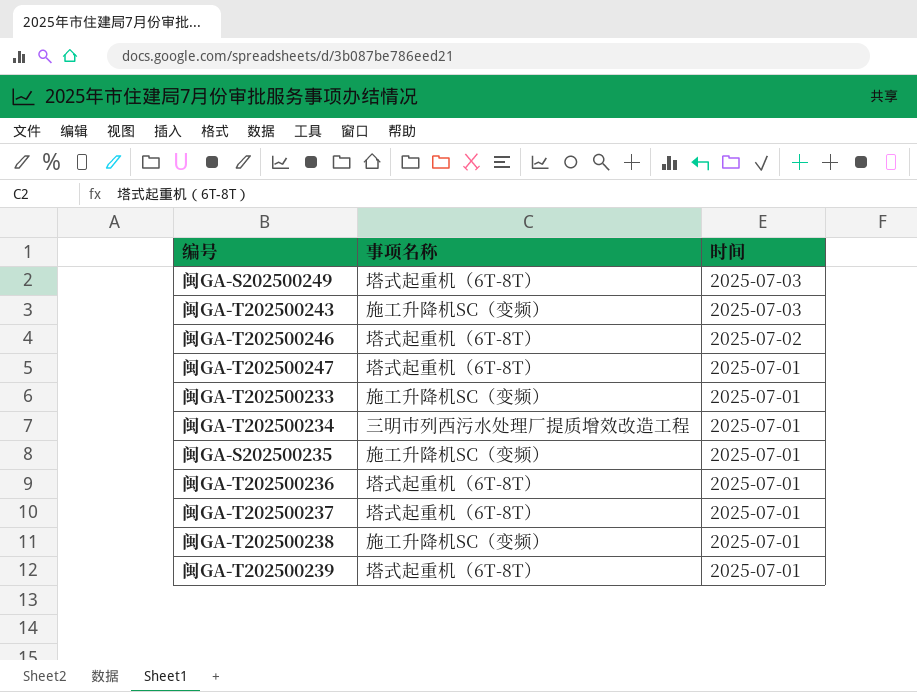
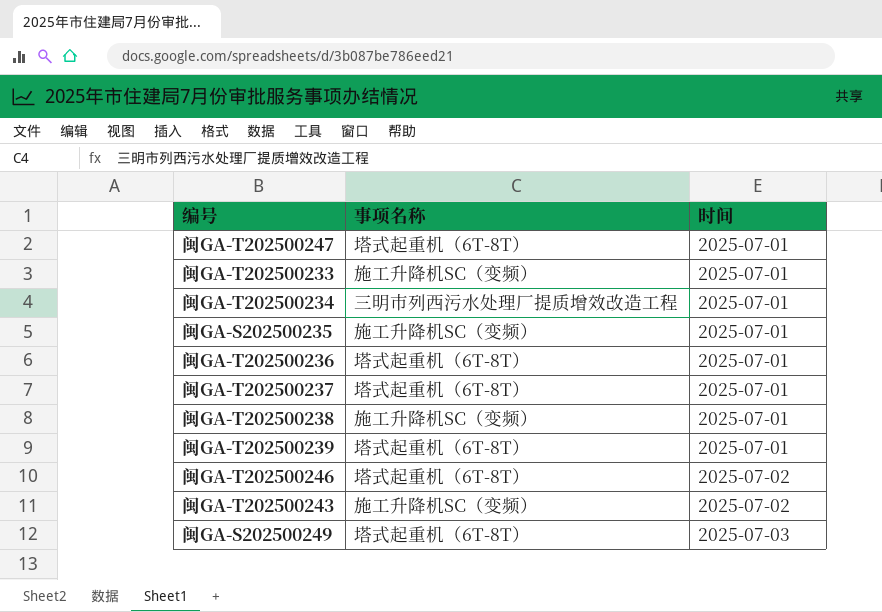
row order: 时间 descending -> 时间 ascending
闽GA-T202500243 | 时间: 2025-07-03 -> 2025-07-02

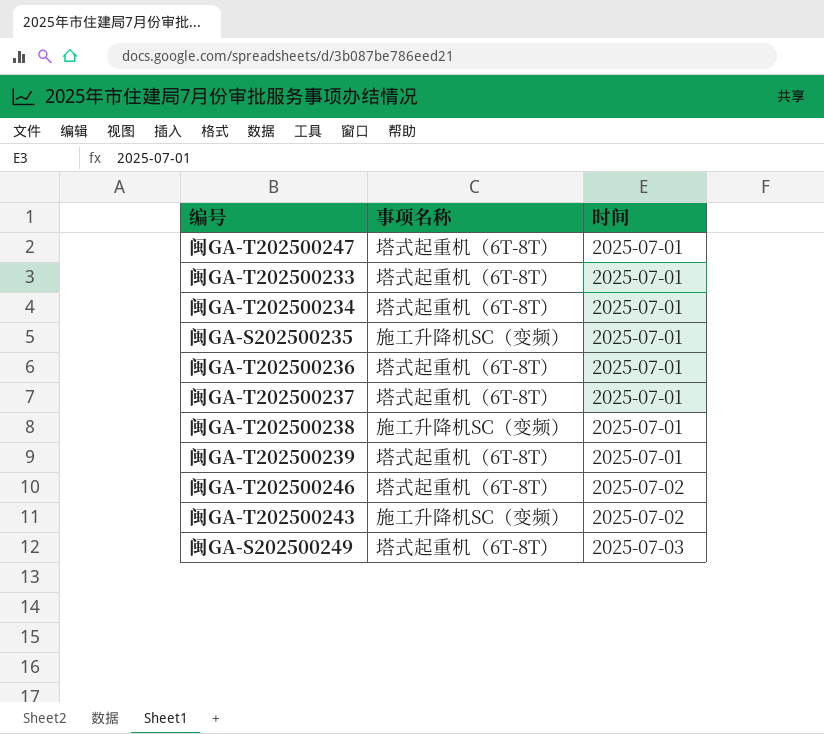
闽GA-T202500233 | 事项名称: 施工升降机SC（变频） -> 塔式起重机（6T-8T）
闽GA-T202500234 | 事项名称: 三明市列西污水处理厂提质增效改造工程 -> 塔式起重机（6T-8T）

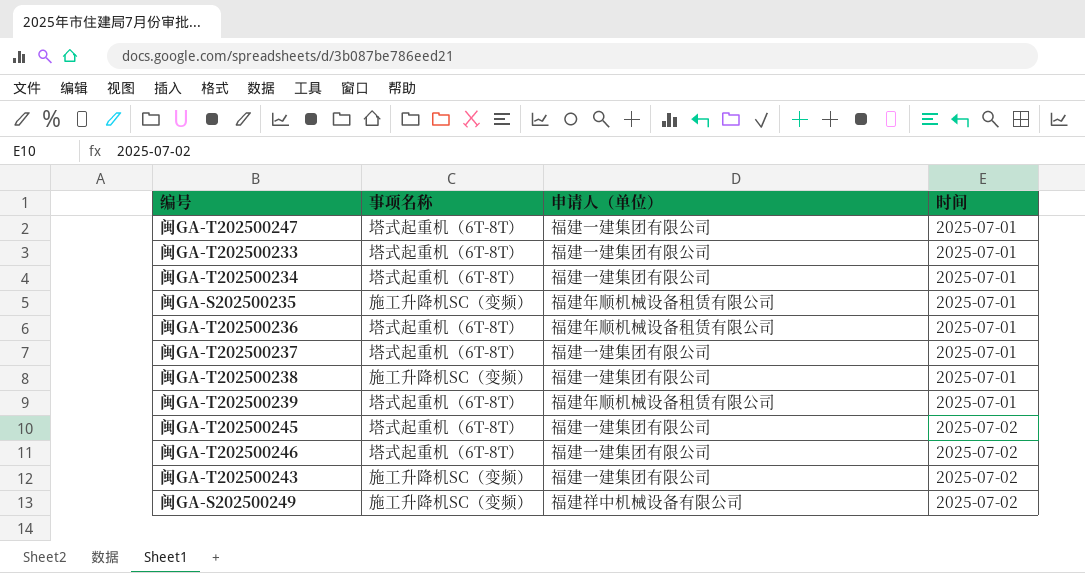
column 申请人（单位） | position: none -> 3
row 闽GA-T202500245: none -> 塔式起重机（6T-8T） | 福建一建集团有限公司 | 2025-07-02
闽GA-S202500249 | 事项名称: 塔式起重机（6T-8T） -> 施工升降机SC（变频）
闽GA-S202500249 | 时间: 2025-07-03 -> 2025-07-02

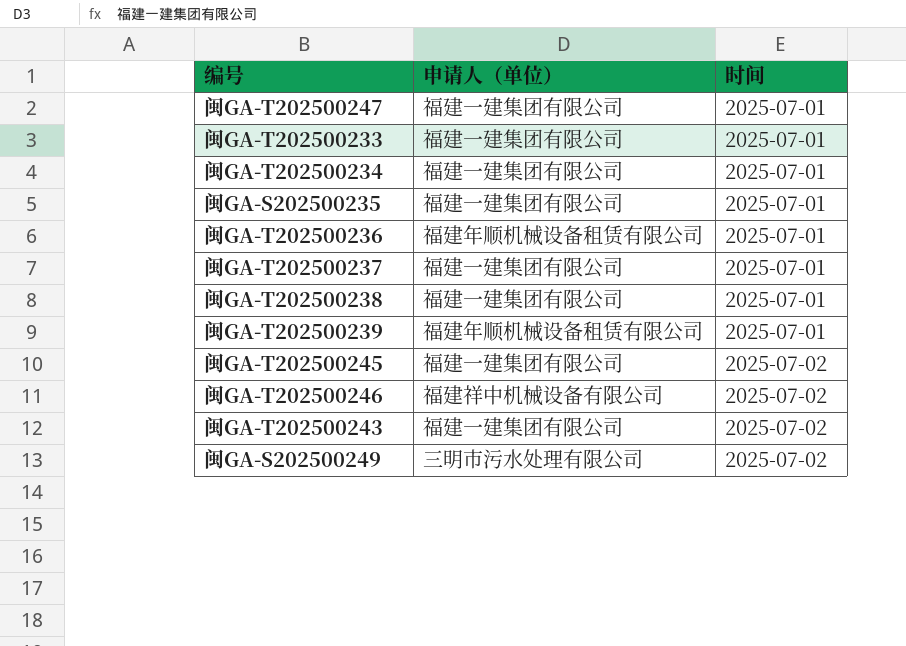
column 事项名称 | position: 2 -> none
闽GA-S202500235 | 申请人（单位）: 福建年顺机械设备租赁有限公司 -> 福建一建集团有限公司
闽GA-T202500246 | 申请人（单位）: 福建一建集团有限公司 -> 福建祥中机械设备有限公司
闽GA-S202500249 | 申请人（单位）: 福建祥中机械设备有限公司 -> 三明市污水处理有限公司

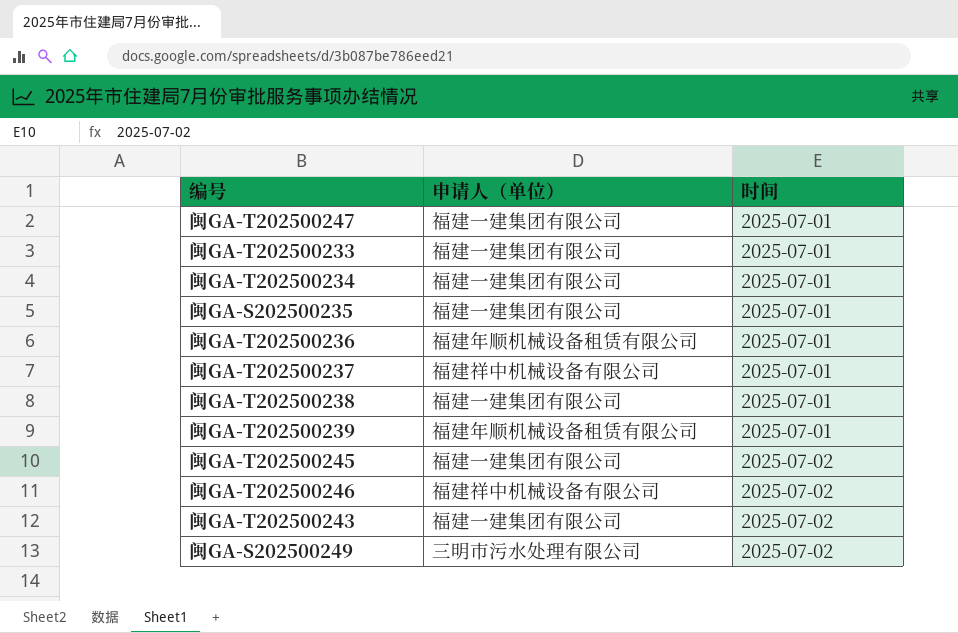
闽GA-T202500237 | 申请人（单位）: 福建一建集团有限公司 -> 福建祥中机械设备有限公司

